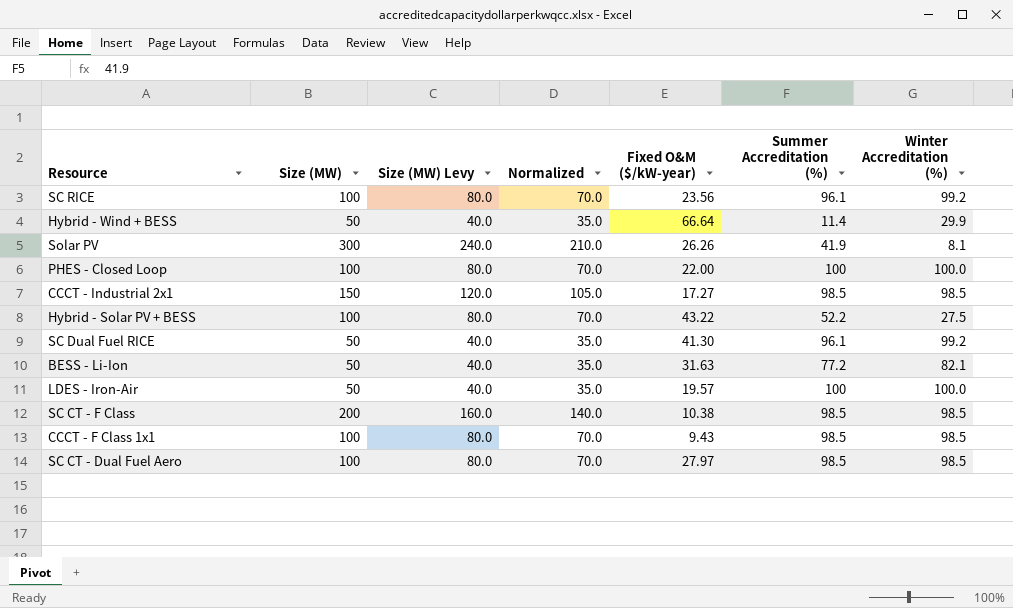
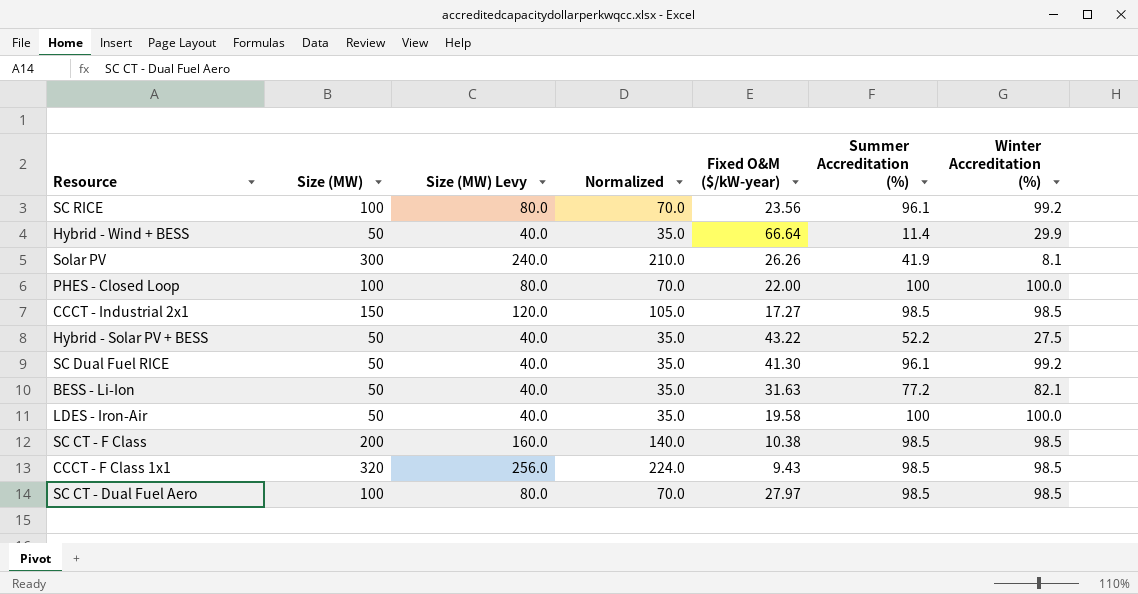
Hybrid - Solar PV + BESS | Size (MW): 100 -> 50
Hybrid - Solar PV + BESS | Size (MW) Levy: 80.0 -> 40.0
Hybrid - Solar PV + BESS | Normalized: 70.0 -> 35.0
LDES - Iron-Air | Fixed O&M ($/kW-year): 19.57 -> 19.58
CCCT - F Class 1x1 | Size (MW): 100 -> 320
CCCT - F Class 1x1 | Size (MW) Levy: 80.0 -> 256.0
CCCT - F Class 1x1 | Normalized: 70.0 -> 224.0

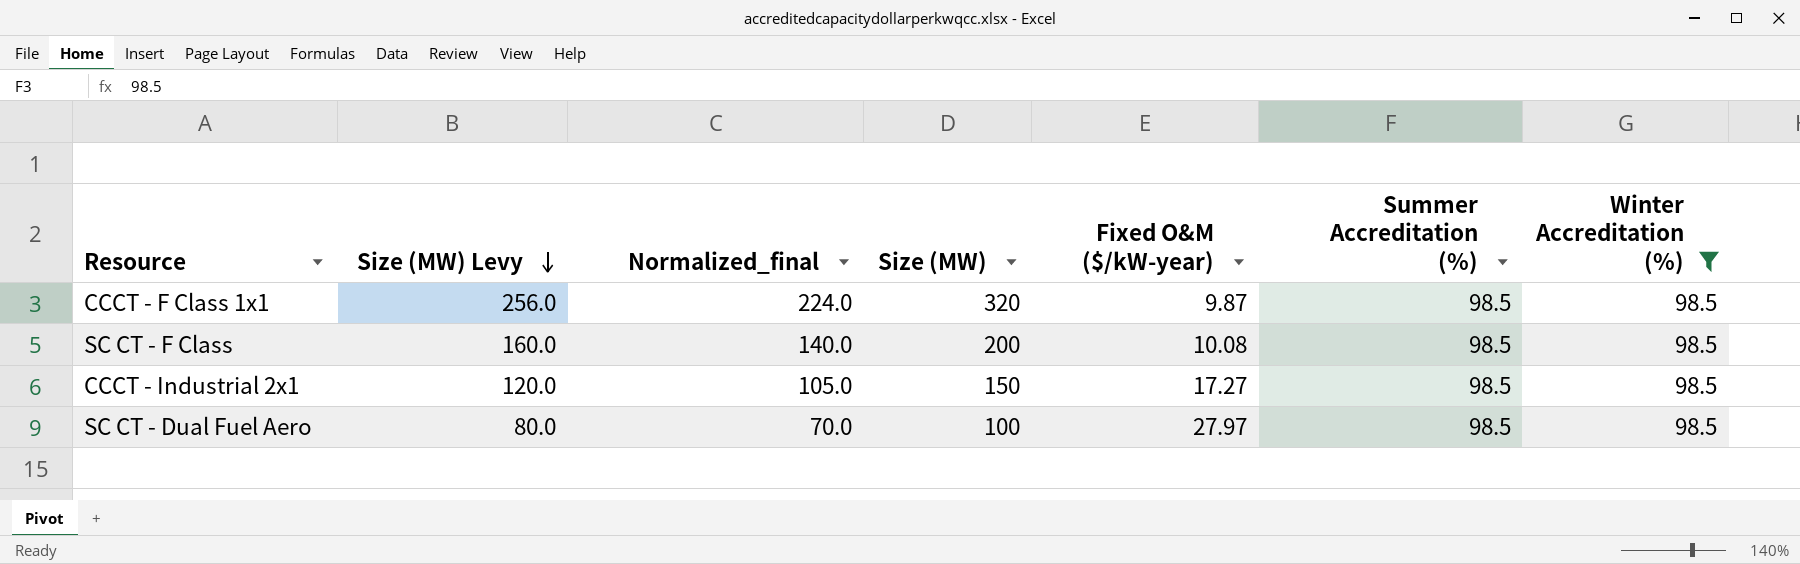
filter: none -> Winter Accreditation (%) = 98.5
row order: none -> Size (MW) Levy descending
column name: Normalized -> Normalized_final
column Size (MW) | position: 2 -> 4
CCCT - F Class 1x1 | Fixed O&M ($/kW-year): 9.43 -> 9.87
SC CT - F Class | Fixed O&M ($/kW-year): 10.38 -> 10.08

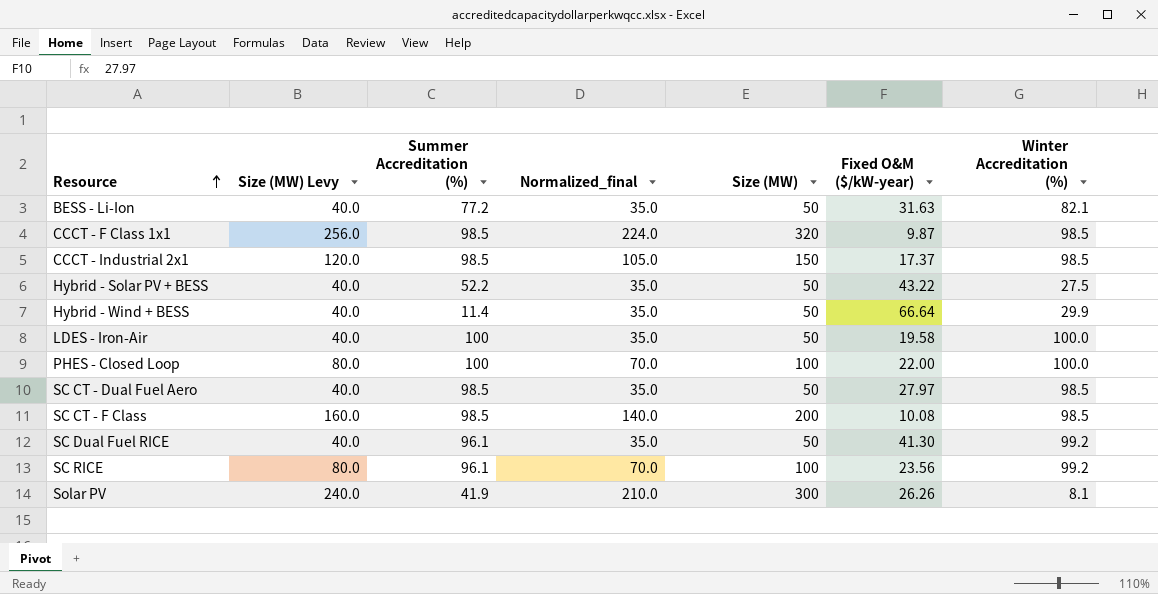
filter: Winter Accreditation (%) = 98.5 -> none
row order: Size (MW) Levy descending -> Resource ascending
column Summer Accreditation (%) | position: 6 -> 3
CCCT - Industrial 2x1 | Fixed O&M ($/kW-year): 17.27 -> 17.37
SC CT - Dual Fuel Aero | Size (MW) Levy: 80.0 -> 40.0
SC CT - Dual Fuel Aero | Normalized_final: 70.0 -> 35.0
SC CT - Dual Fuel Aero | Size (MW): 100 -> 50

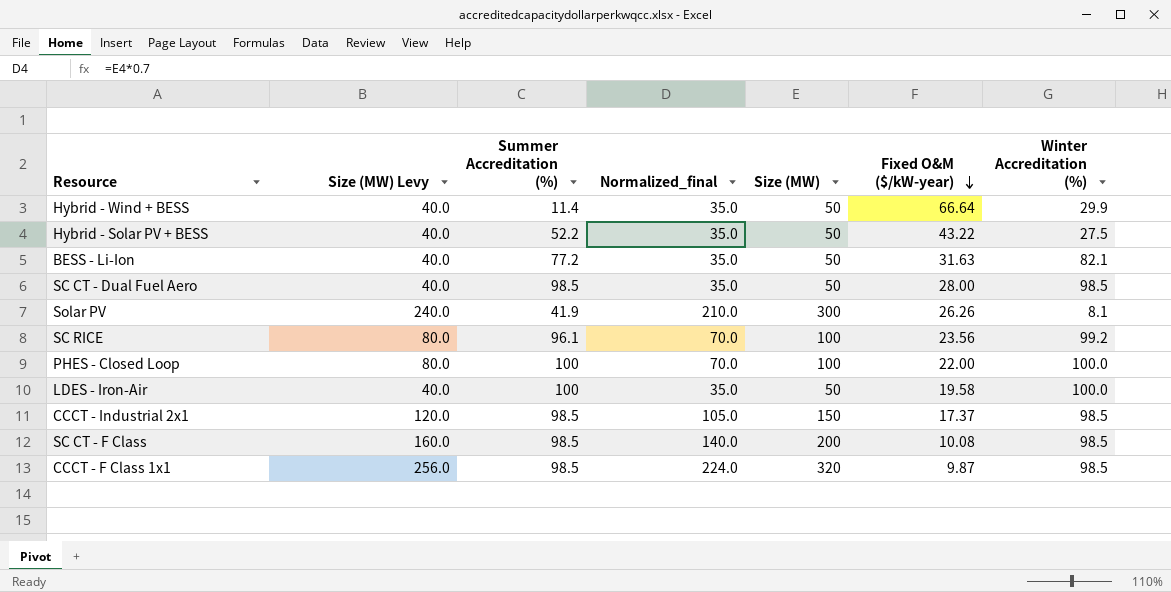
row order: Resource ascending -> Fixed O&M ($/kW-year) descending
row SC Dual Fuel RICE: 40.0 | 96.1 | 35.0 | 50 | 41.30 | 99.2 -> none
SC CT - Dual Fuel Aero | Fixed O&M ($/kW-year): 27.97 -> 28.00

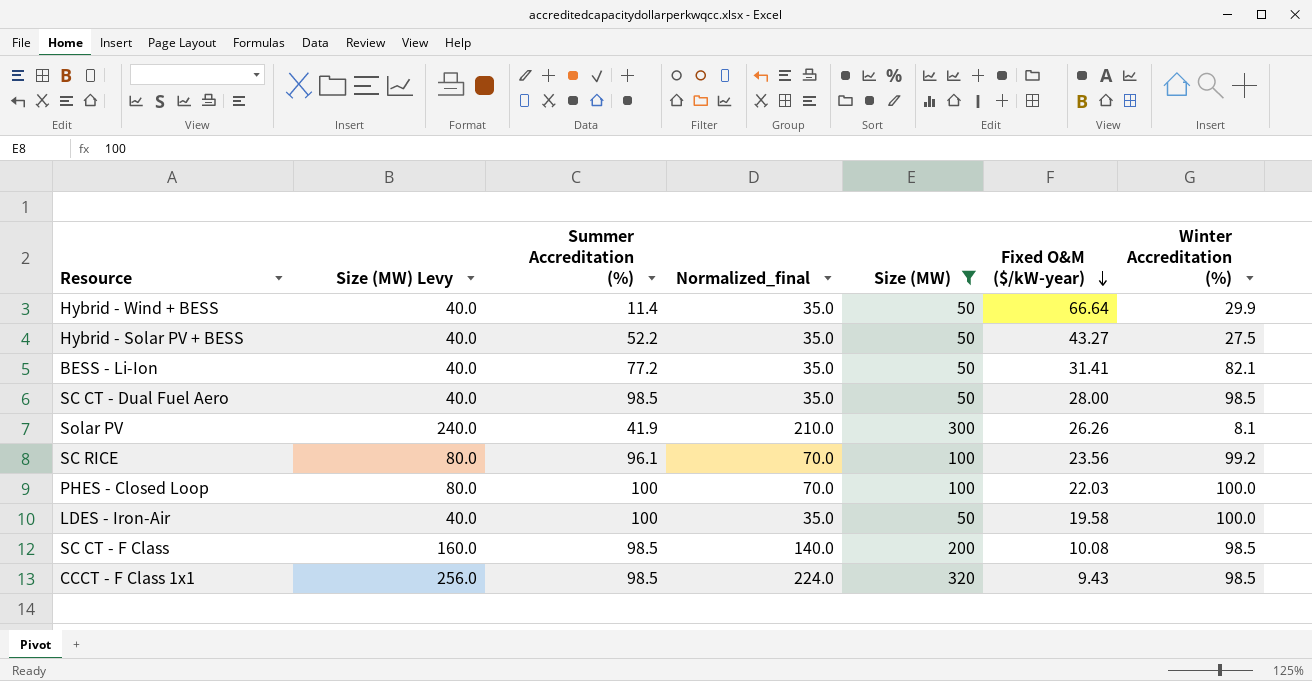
filter: none -> Size (MW) != 150
Hybrid - Solar PV + BESS | Fixed O&M ($/kW-year): 43.22 -> 43.27
BESS - Li-Ion | Fixed O&M ($/kW-year): 31.63 -> 31.41
PHES - Closed Loop | Fixed O&M ($/kW-year): 22.00 -> 22.03
CCCT - F Class 1x1 | Fixed O&M ($/kW-year): 9.87 -> 9.43

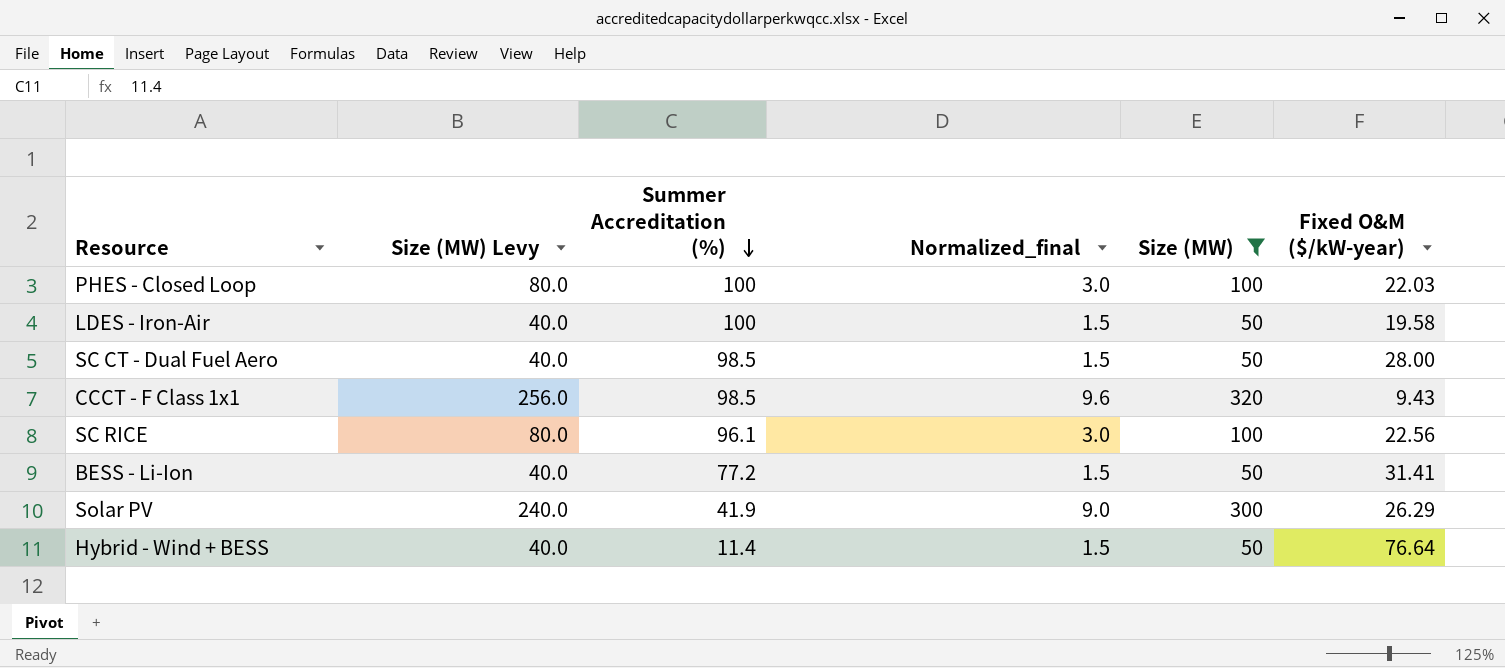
row order: Fixed O&M ($/kW-year) descending -> Summer Accreditation (%) descending
column Winter Accreditation (%) | position: 7 -> none
column Normalized_final | formula: [Size (MW)] * 0.7 -> [Size (MW)] * 0.03
row Hybrid - Solar PV + BESS: 40.0 | 52.2 | 35.0 | 50 | 43.27 | 27.5 -> none
row SC CT - F Class: 160.0 | 98.5 | 140.0 | 200 | 10.08 | 98.5 -> none
SC RICE | Fixed O&M ($/kW-year): 23.56 -> 22.56
Solar PV | Fixed O&M ($/kW-year): 26.26 -> 26.29
Hybrid - Wind + BESS | Fixed O&M ($/kW-year): 66.64 -> 76.64

